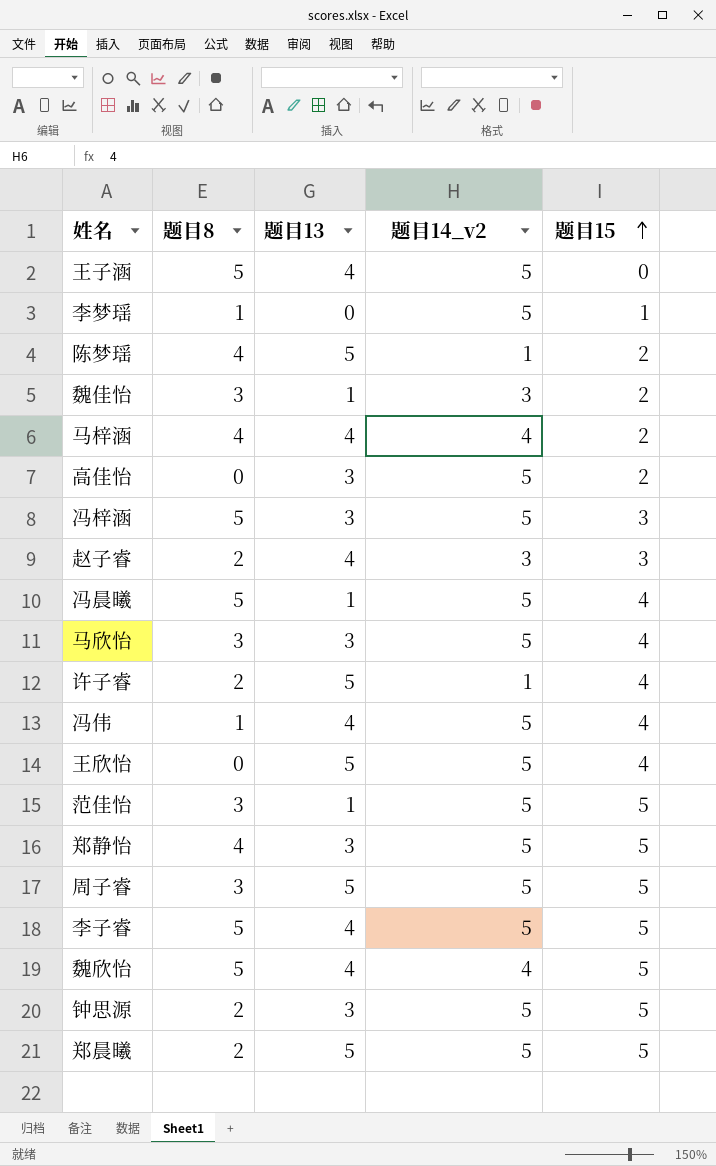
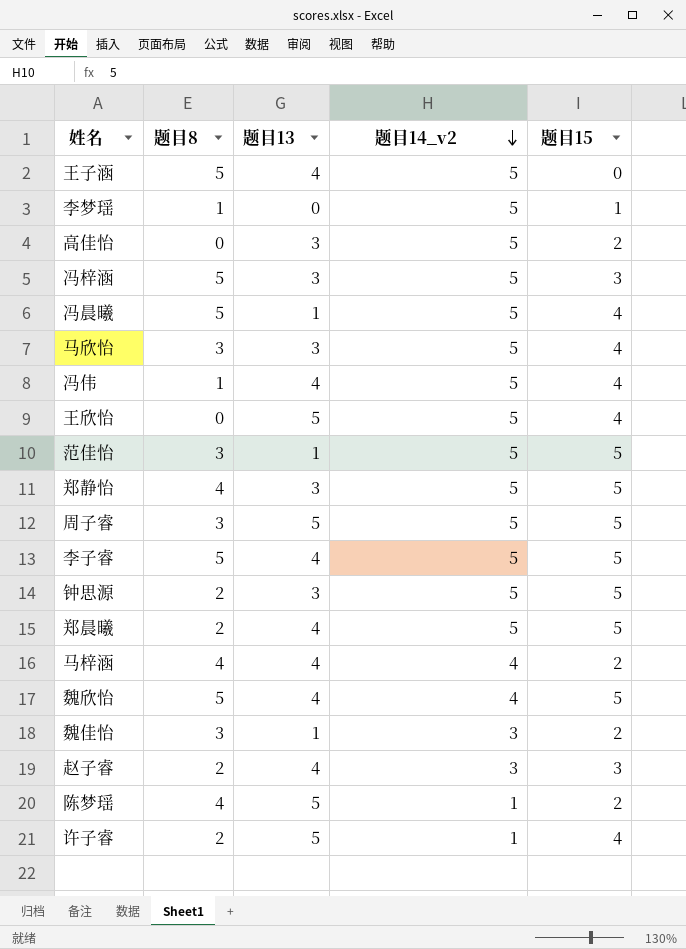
row order: 题目15 ascending -> 题目14_v2 descending
郑晨曦 | 题目13: 5 -> 4

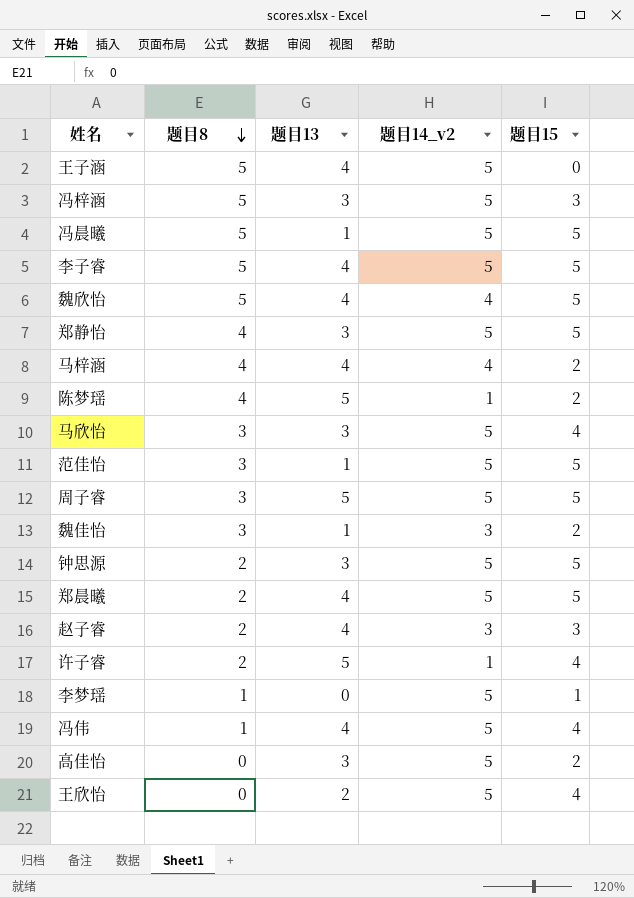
row order: 题目14_v2 descending -> 题目8 descending
冯晨曦 | 题目15: 4 -> 5
王欣怡 | 题目13: 5 -> 2

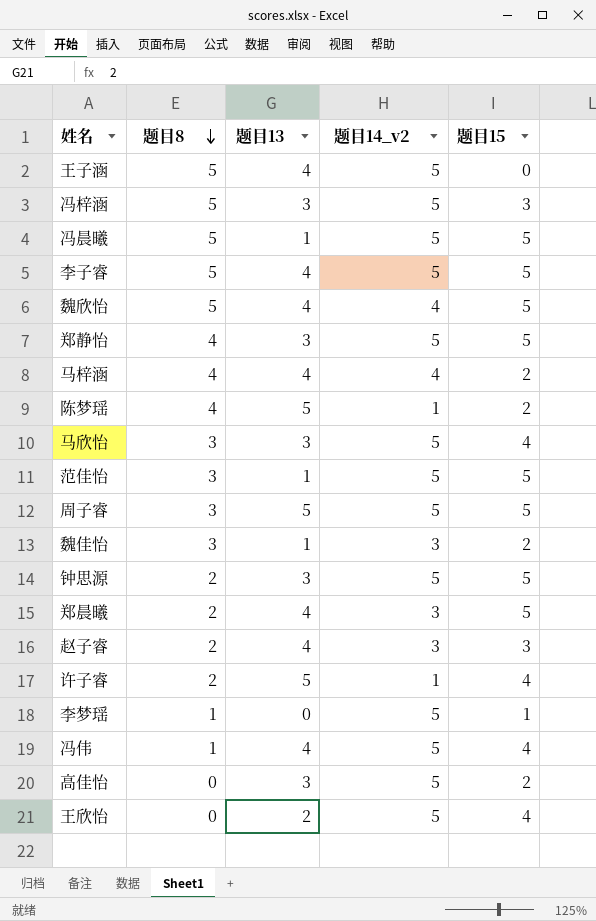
郑晨曦 | 题目14_v2: 5 -> 3

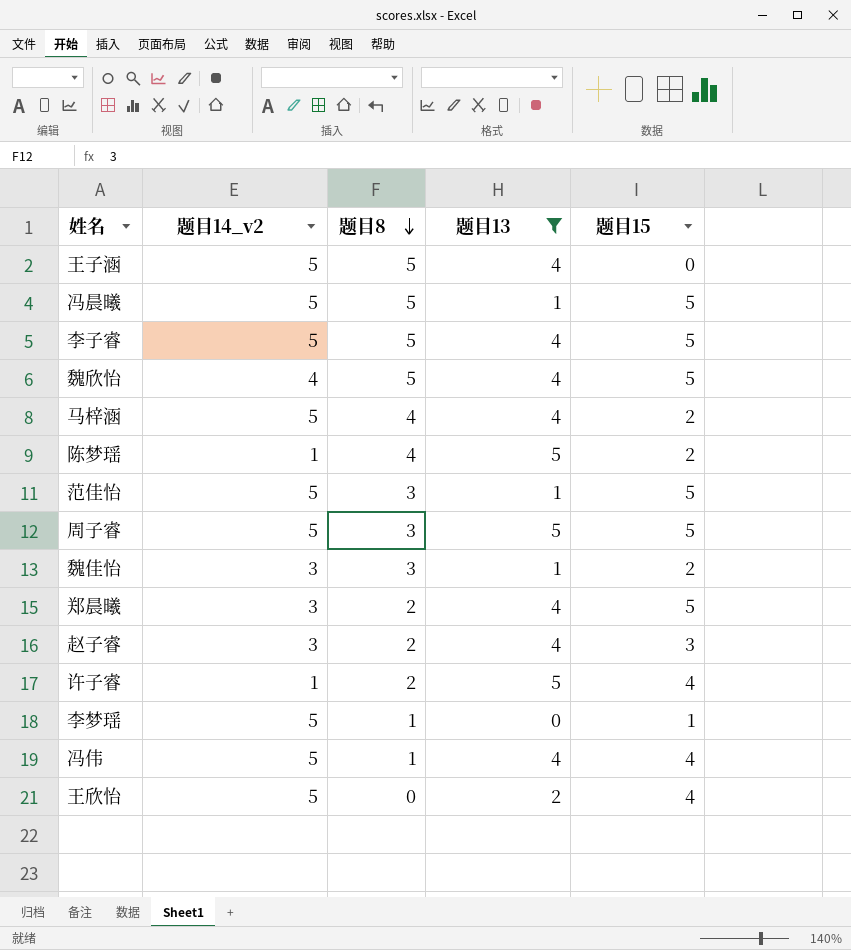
filter: none -> 题目13 != 3
column 题目14_v2 | position: 4 -> 2
马梓涵 | 题目14_v2: 4 -> 5

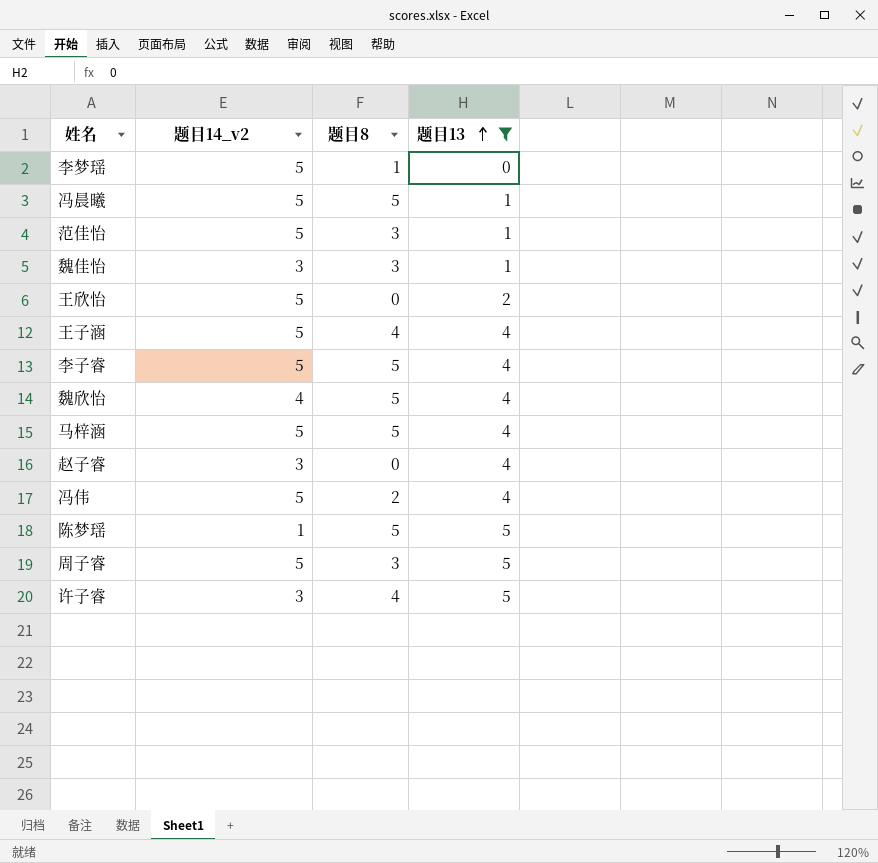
row order: 题目8 descending -> 题目13 ascending
column 题目15 | position: 5 -> none
row 郑晨曦: 3 | 2 | 4 | 5 -> none
王子涵 | 题目8: 5 -> 4
马梓涵 | 题目8: 4 -> 5
赵子睿 | 题目8: 2 -> 0
冯伟 | 题目8: 1 -> 2
陈梦瑶 | 题目8: 4 -> 5
许子睿 | 题目14_v2: 1 -> 3
许子睿 | 题目8: 2 -> 4

